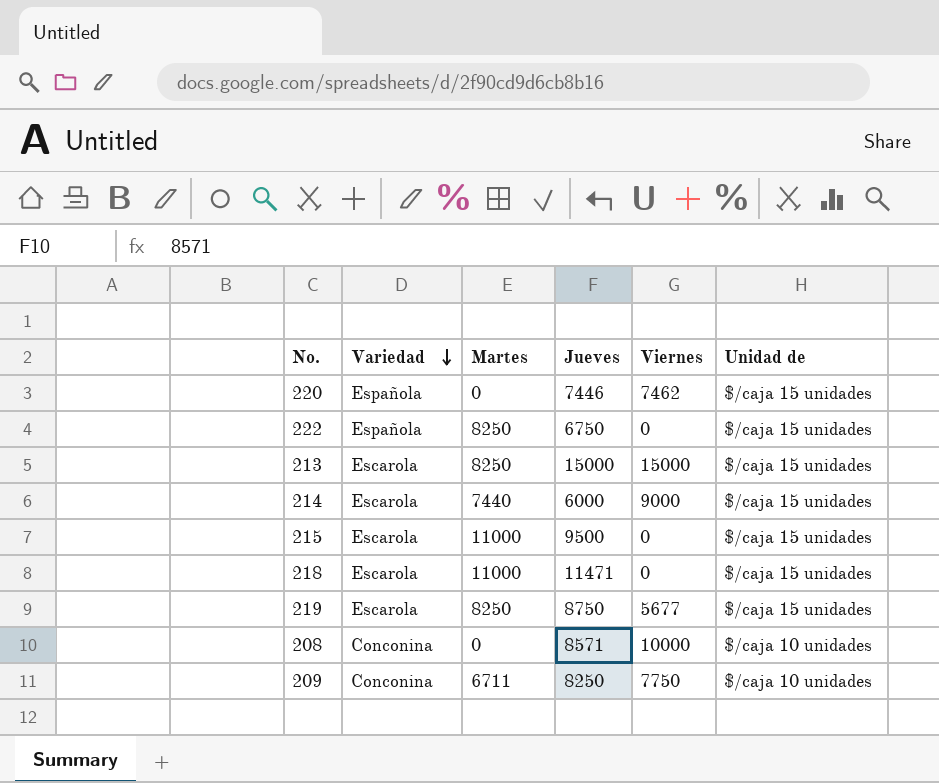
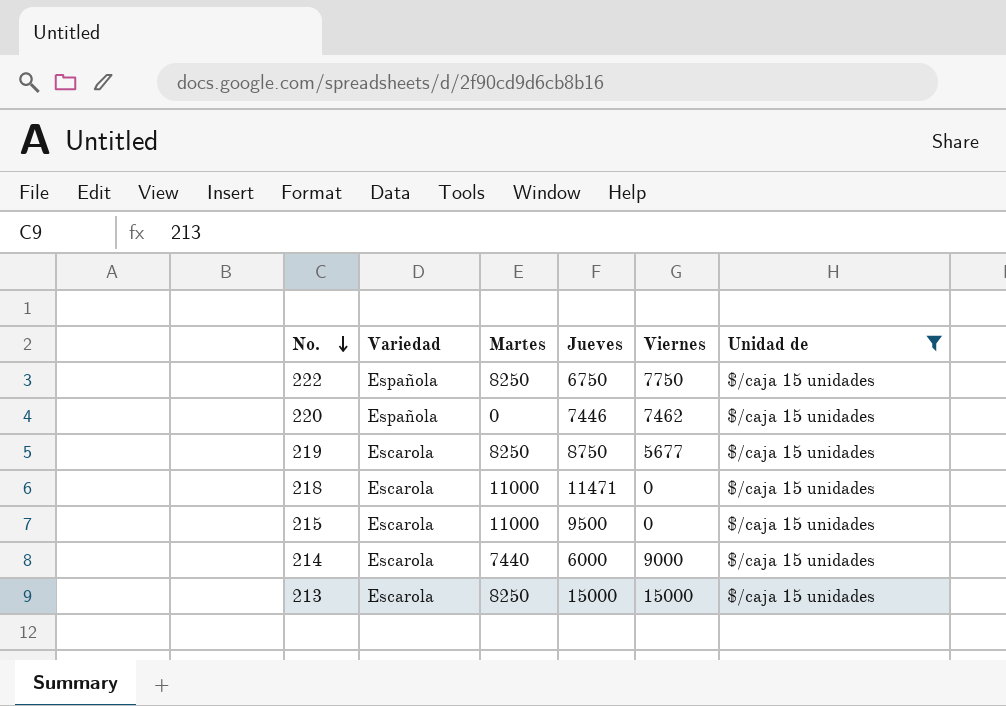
filter: none -> Unidad de = $/caja 15 unidades
row order: Variedad descending -> No. descending
222 | Viernes: 0 -> 7750

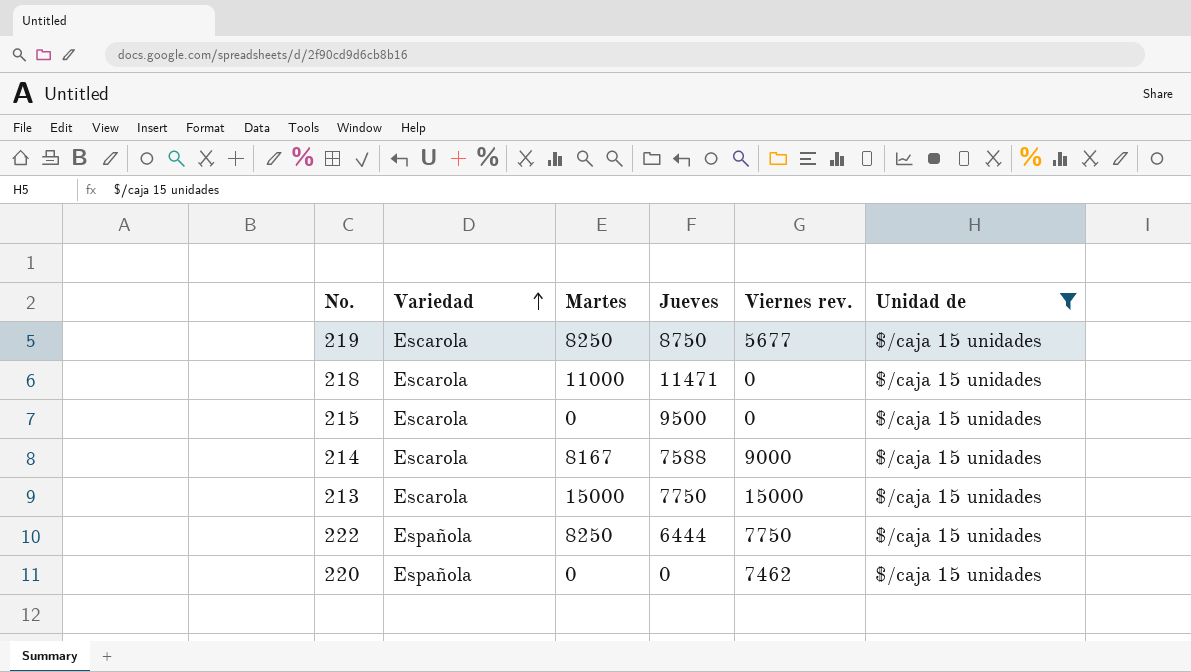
row order: No. descending -> Variedad ascending
column name: Viernes -> Viernes rev.
215 | Martes: 11000 -> 0
214 | Martes: 7440 -> 8167
214 | Jueves: 6000 -> 7588
213 | Martes: 8250 -> 15000
213 | Jueves: 15000 -> 7750
222 | Jueves: 6750 -> 6444
220 | Jueves: 7446 -> 0

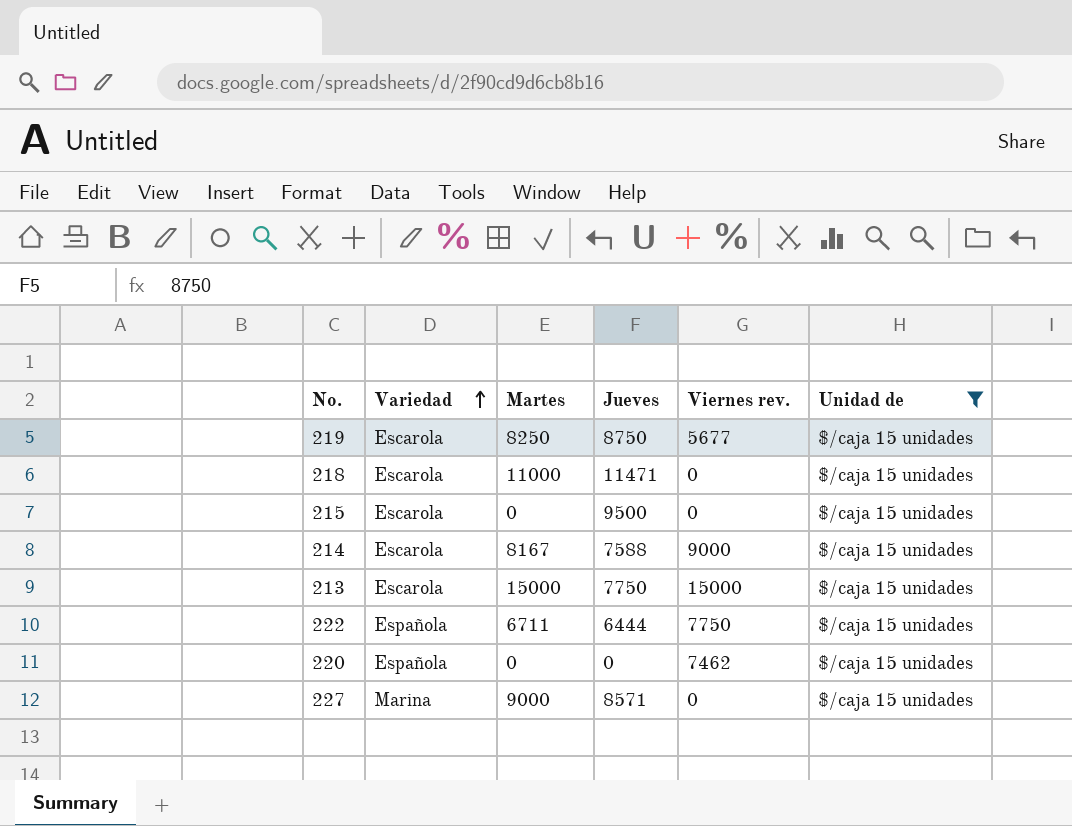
222 | Martes: 8250 -> 6711
row 227: none -> Marina | 9000 | 8571 | 0 | $/caja 15 unidades

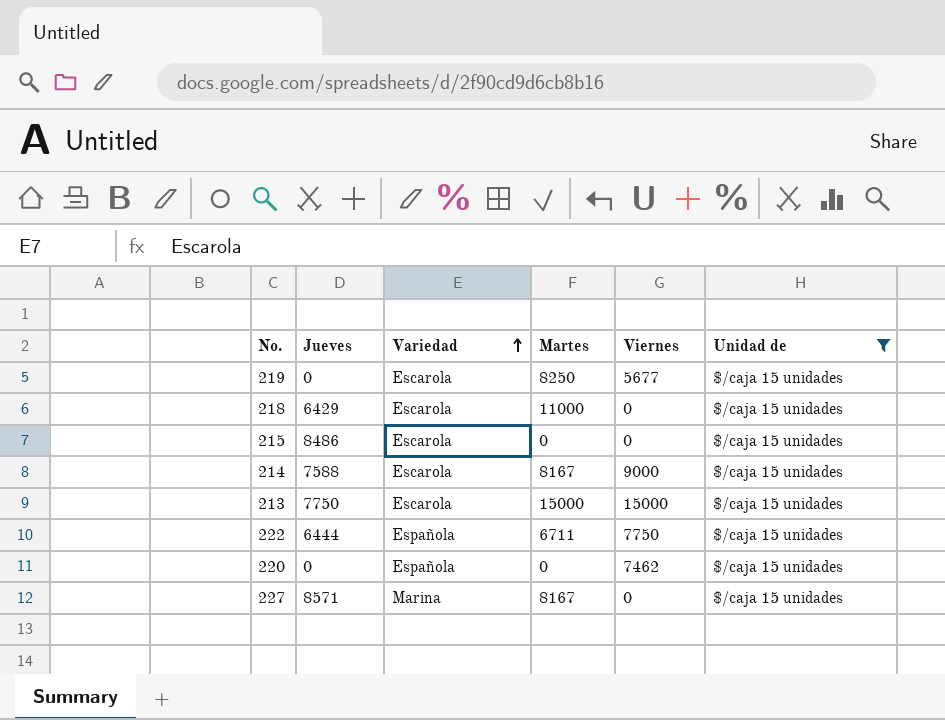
column Jueves | position: 4 -> 2
column name: Viernes rev. -> Viernes
219 | Jueves: 8750 -> 0
218 | Jueves: 11471 -> 6429
215 | Jueves: 9500 -> 8486
227 | Martes: 9000 -> 8167

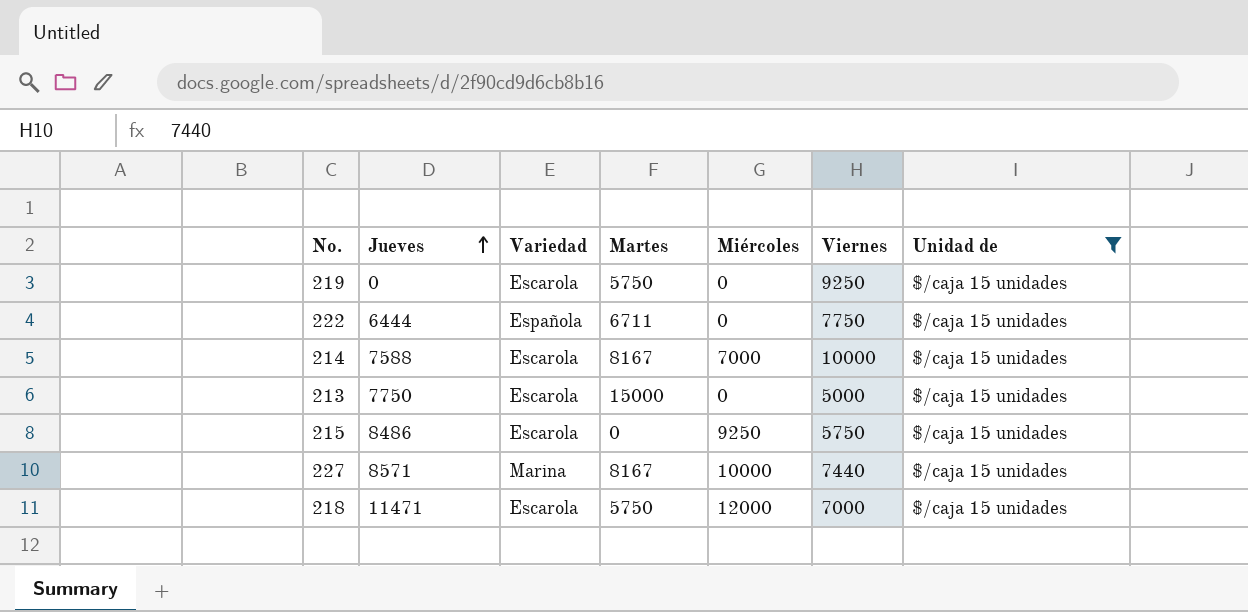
row order: Variedad ascending -> Jueves ascending
column Miércoles | position: none -> 5
row 220: 0 | Española | 0 | 7462 | $/caja 15 unidades -> none
219 | Martes: 8250 -> 5750
219 | Viernes: 5677 -> 9250
214 | Viernes: 9000 -> 10000
213 | Viernes: 15000 -> 5000
215 | Viernes: 0 -> 5750
227 | Viernes: 0 -> 7440
218 | Jueves: 6429 -> 11471
218 | Martes: 11000 -> 5750
218 | Viernes: 0 -> 7000

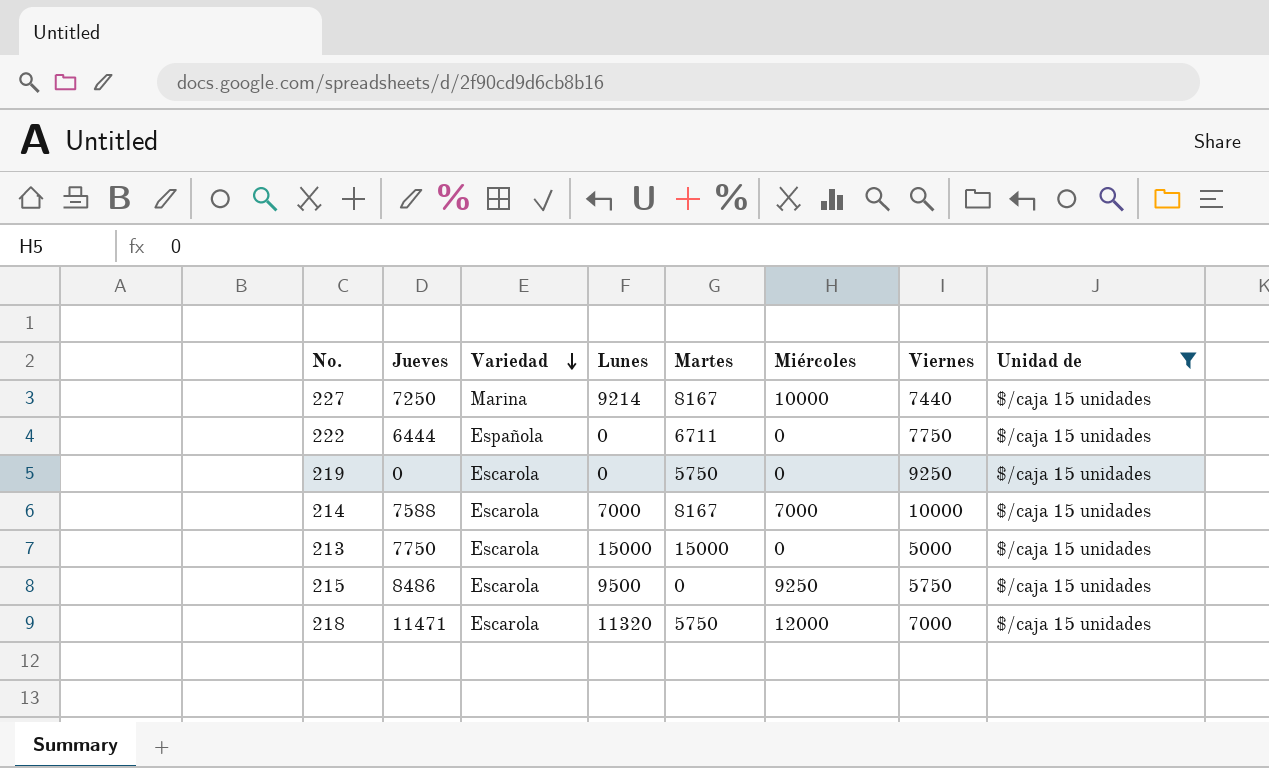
row order: Jueves ascending -> Variedad descending
column Lunes | position: none -> 4
227 | Jueves: 8571 -> 7250

